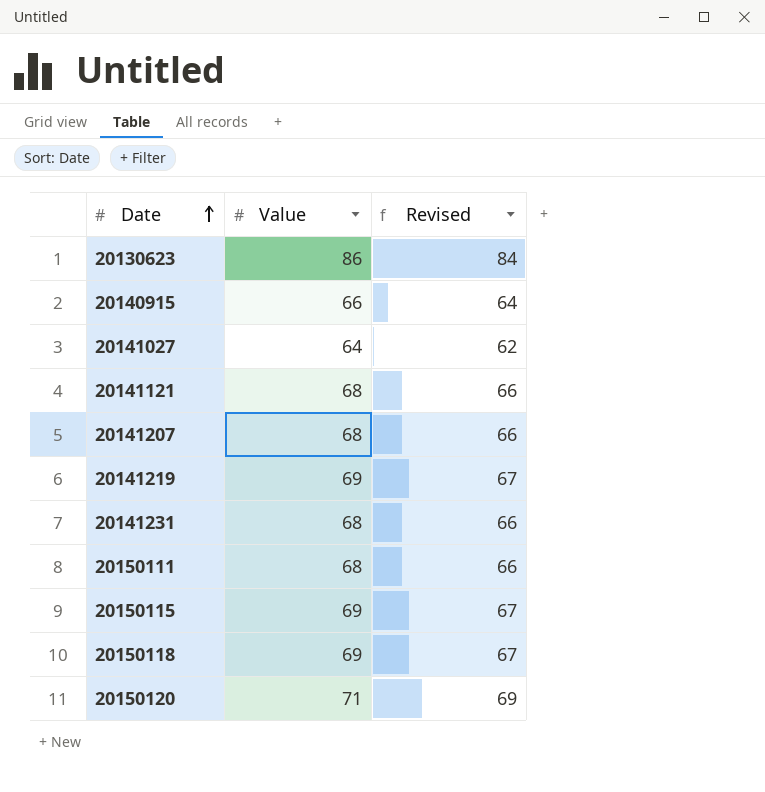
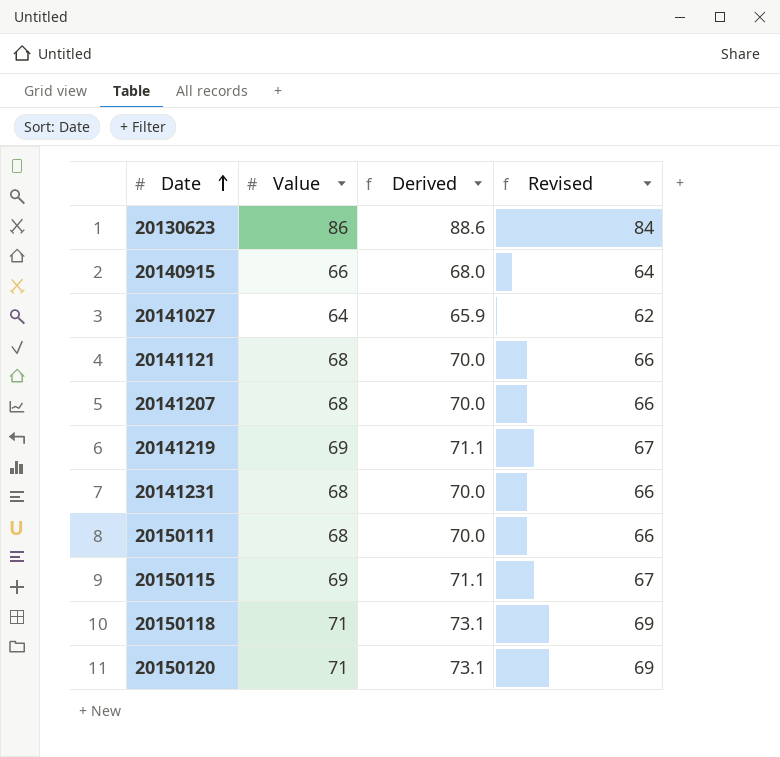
column Derived | formula: none -> [Value] * 1.03
20150118 | Value: 69 -> 71
20150118 | Revised: 67 -> 69

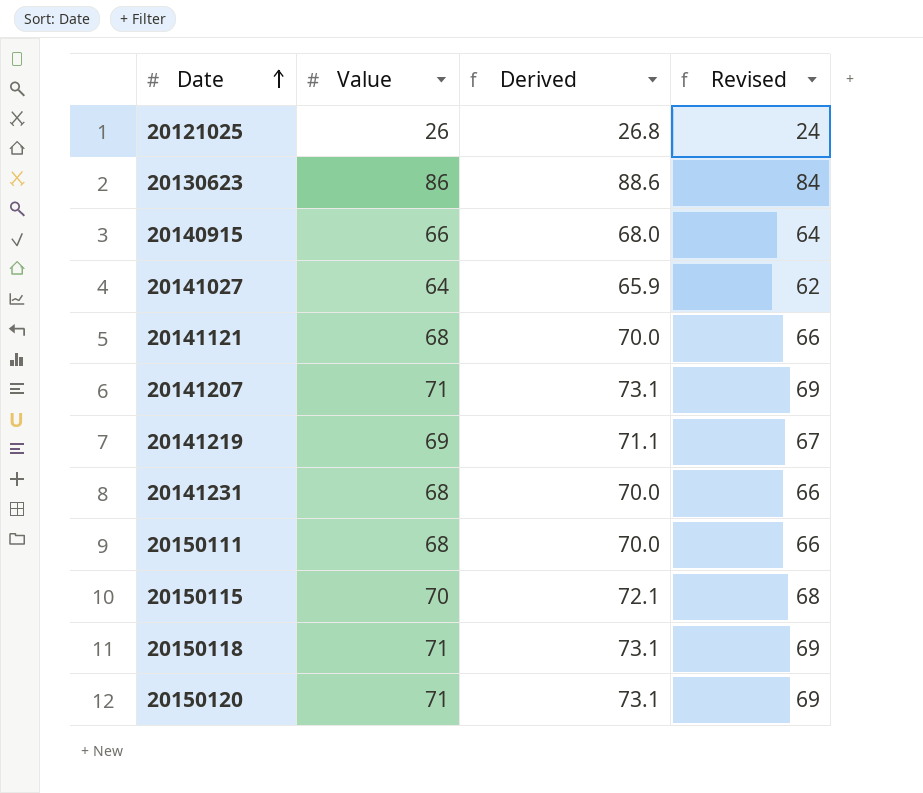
row 20121025: none -> 26 | 26.8 | 24
20141207 | Value: 68 -> 71
20141207 | Derived: 70.0 -> 73.1
20141207 | Revised: 66 -> 69
20150115 | Value: 69 -> 70
20150115 | Derived: 71.1 -> 72.1
20150115 | Revised: 67 -> 68

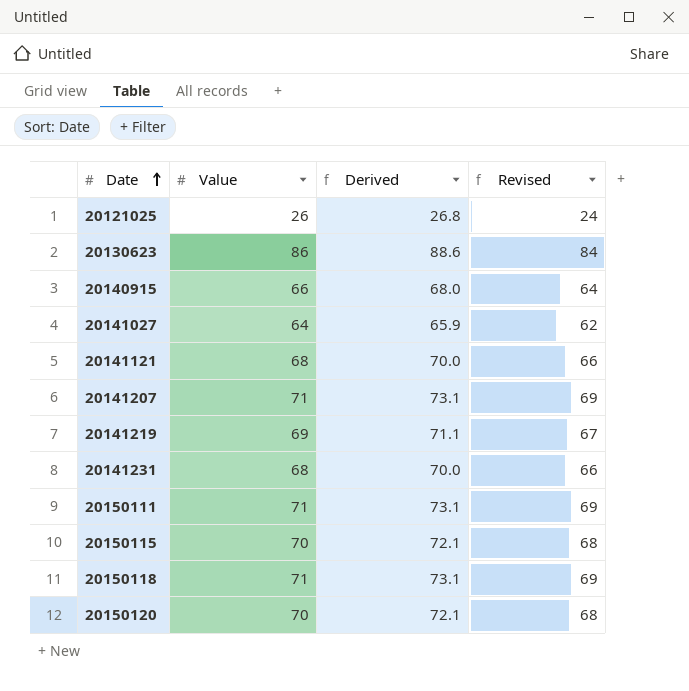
20150111 | Value: 68 -> 71
20150111 | Derived: 70.0 -> 73.1
20150111 | Revised: 66 -> 69
20150120 | Value: 71 -> 70
20150120 | Derived: 73.1 -> 72.1
20150120 | Revised: 69 -> 68

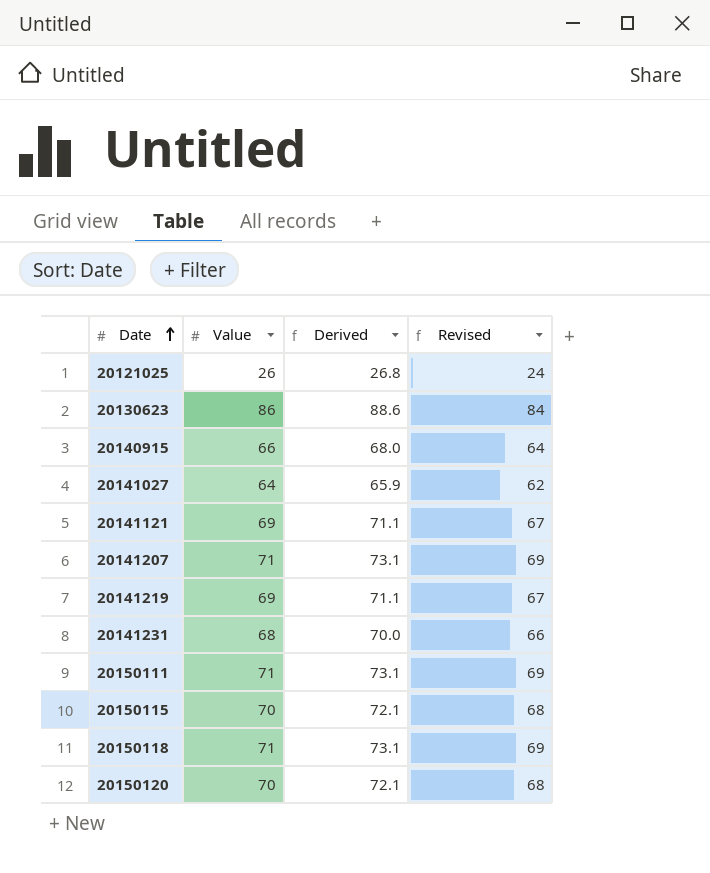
20141121 | Value: 68 -> 69
20141121 | Derived: 70.0 -> 71.1
20141121 | Revised: 66 -> 67

